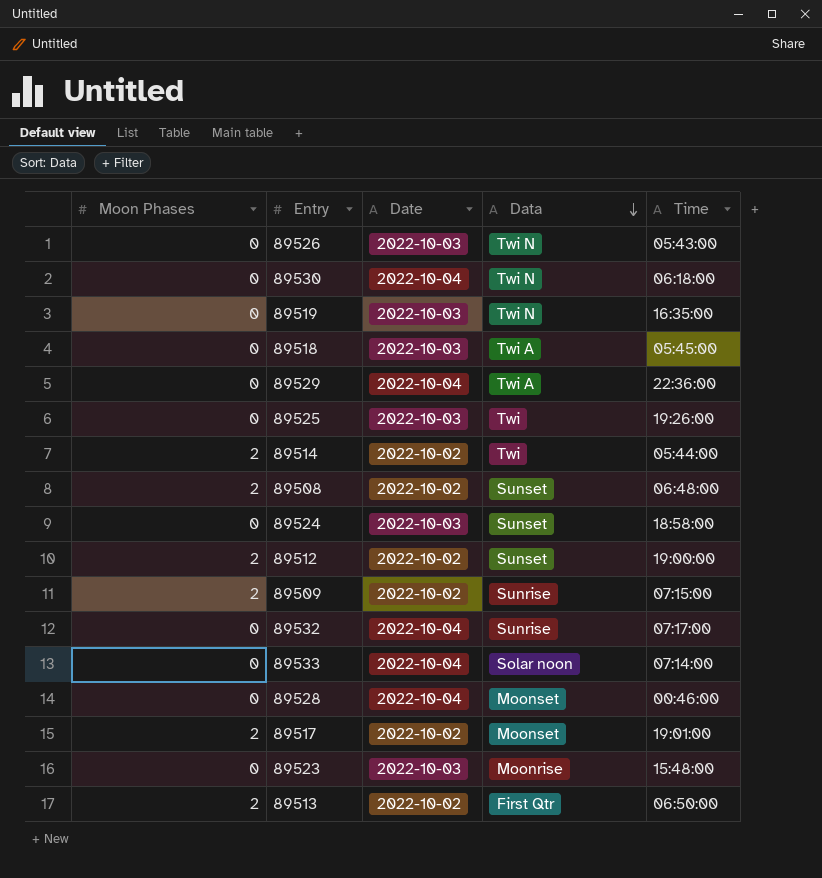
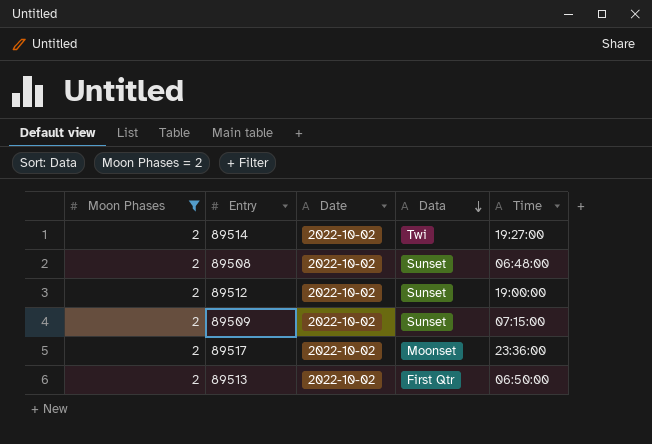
filter: none -> Moon Phases = 2
89514 | Time: 05:44:00 -> 19:27:00
89509 | Data: Sunrise -> Sunset
89517 | Time: 19:01:00 -> 23:36:00

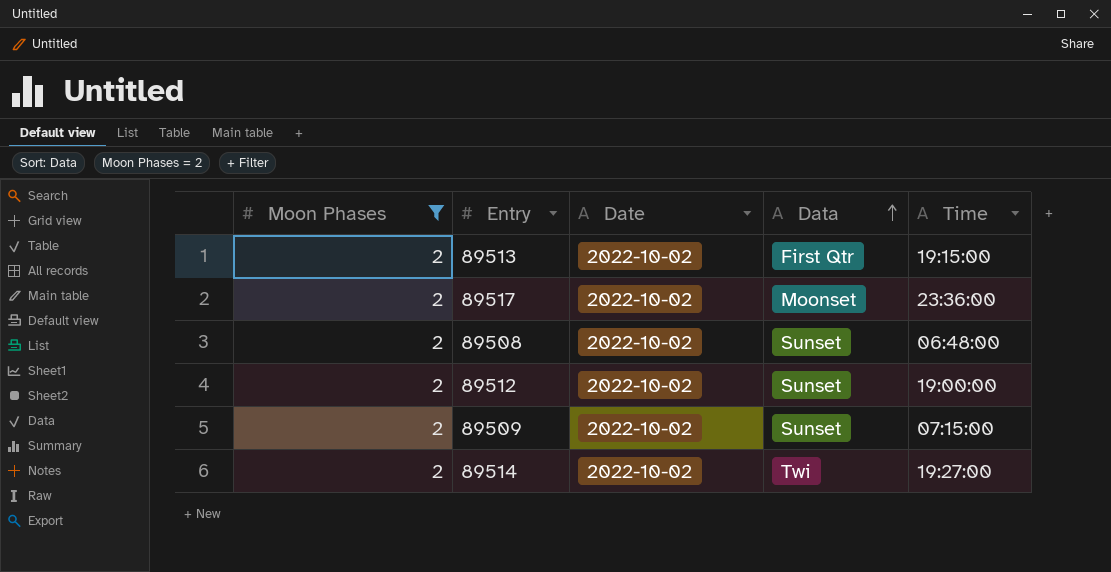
row order: Data descending -> Data ascending
89513 | Time: 06:50:00 -> 19:15:00

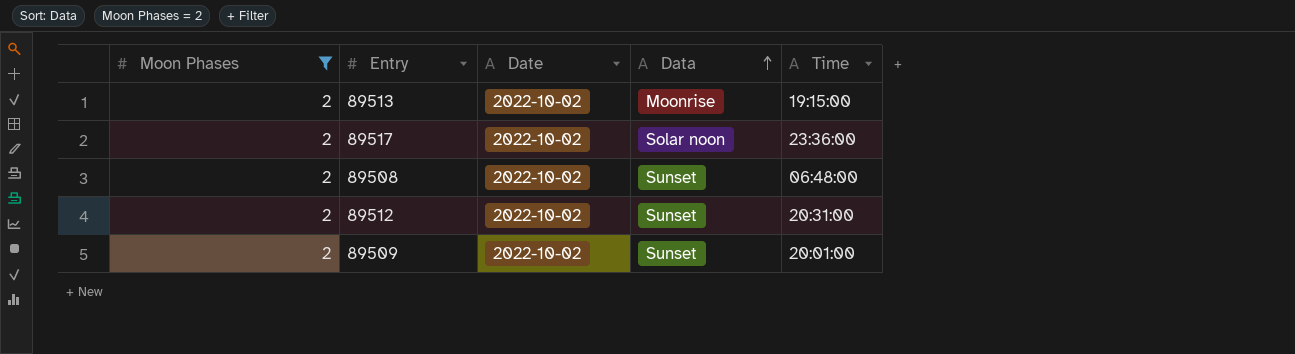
row 89514: 2 | 2022-10-02 | Twi | 19:27:00 -> none
89513 | Data: First Qtr -> Moonrise
89517 | Data: Moonset -> Solar noon
89512 | Time: 19:00:00 -> 20:31:00
89509 | Time: 07:15:00 -> 20:01:00

